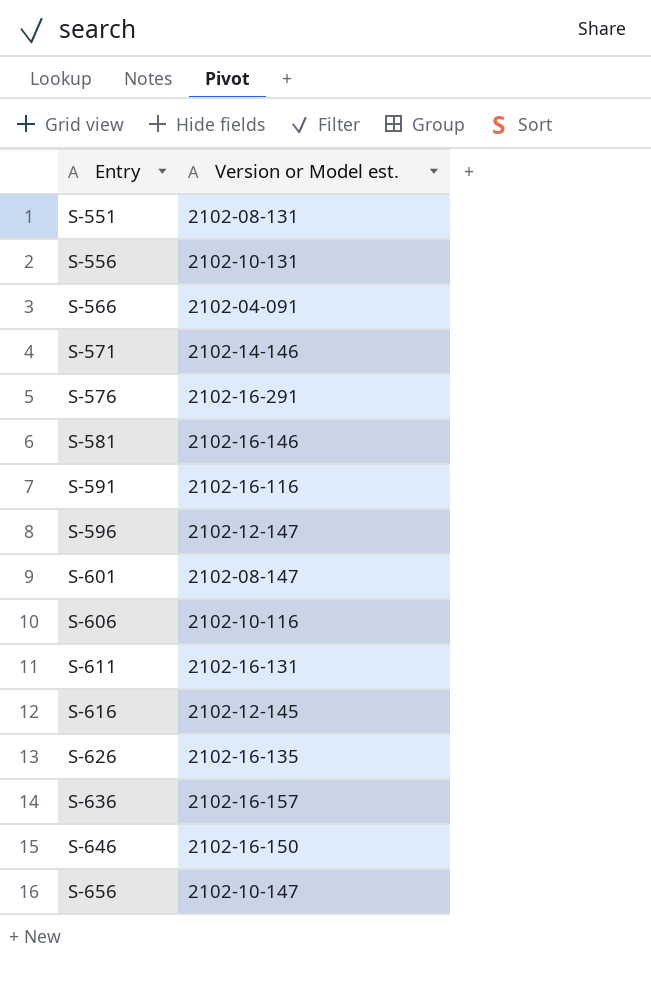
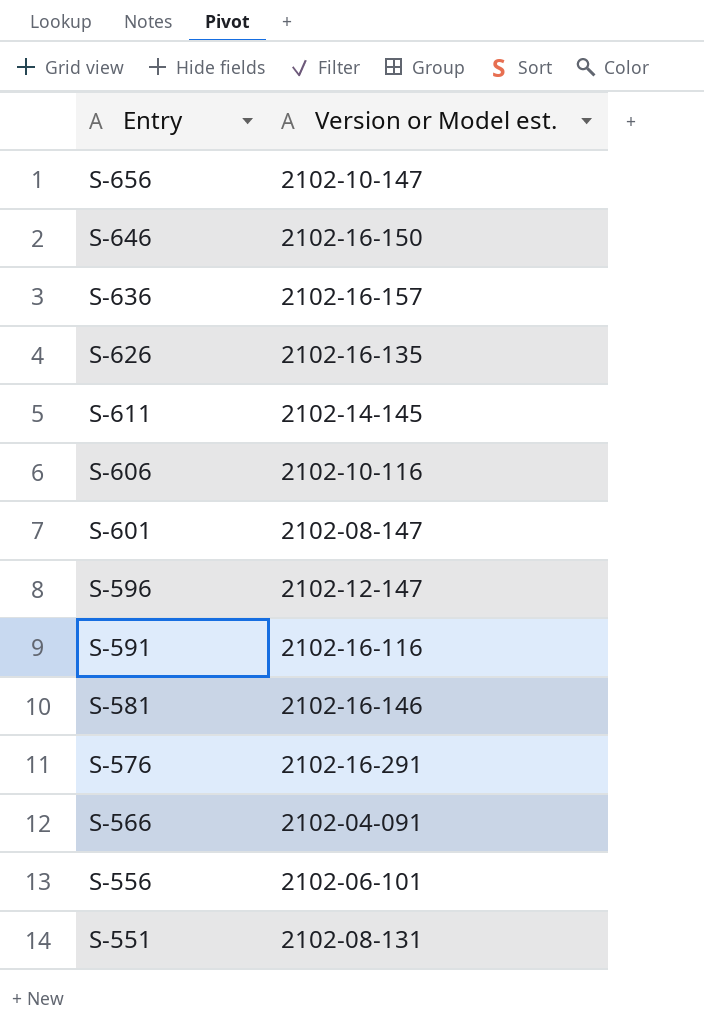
row order: Entry ascending -> Entry descending
row S-571: 2102-14-146 -> none
row S-616: 2102-12-145 -> none
S-611 | Version or Model est.: 2102-16-131 -> 2102-14-145
S-556 | Version or Model est.: 2102-10-131 -> 2102-06-101

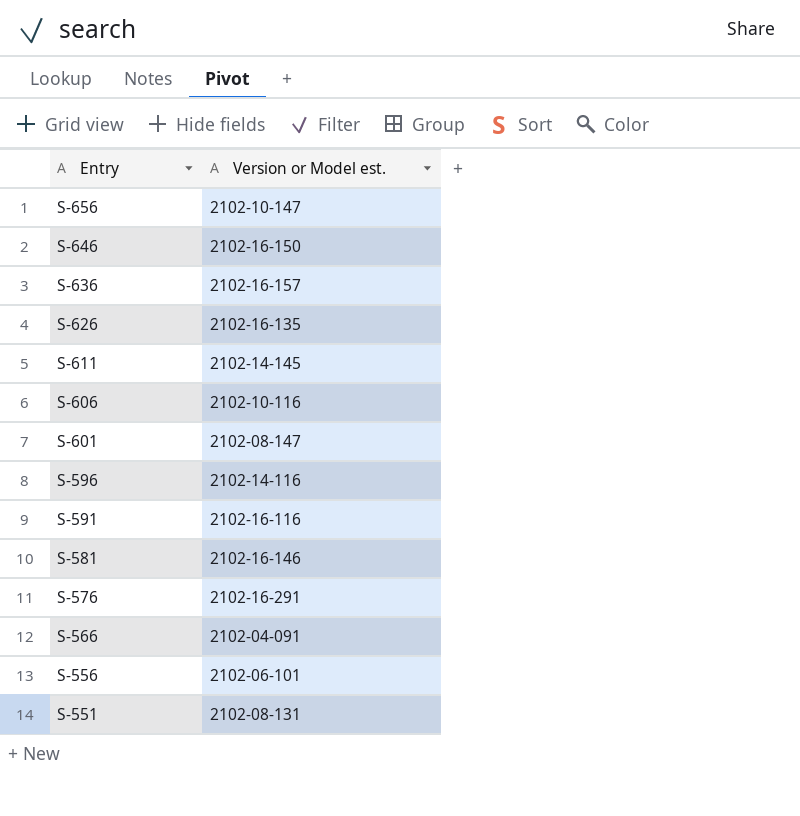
S-596 | Version or Model est.: 2102-12-147 -> 2102-14-116

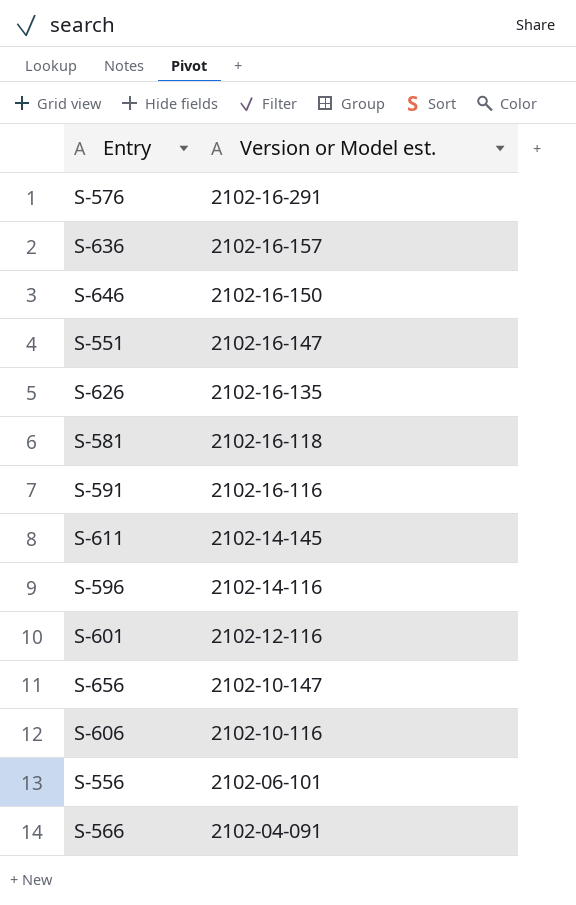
row order: Entry descending -> Version or Model est. descending
S-551 | Version or Model est.: 2102-08-131 -> 2102-16-147
S-581 | Version or Model est.: 2102-16-146 -> 2102-16-118
S-601 | Version or Model est.: 2102-08-147 -> 2102-12-116

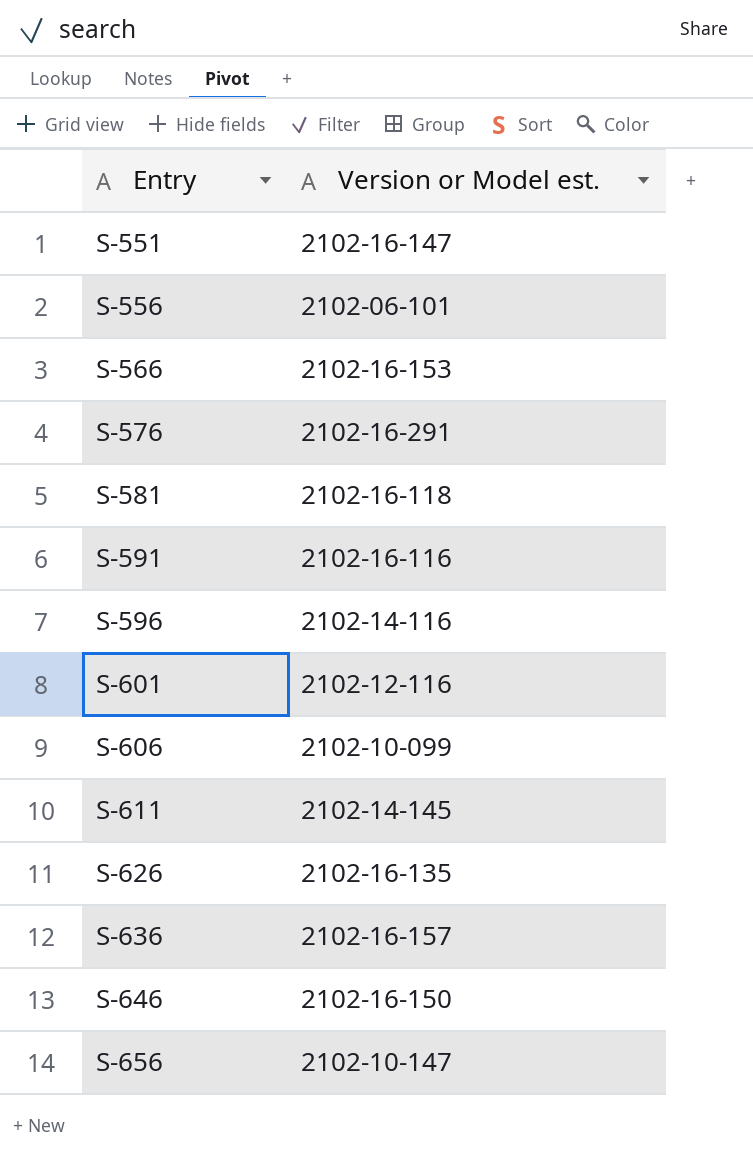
row order: Version or Model est. descending -> Entry ascending
S-566 | Version or Model est.: 2102-04-091 -> 2102-16-153
S-606 | Version or Model est.: 2102-10-116 -> 2102-10-099

